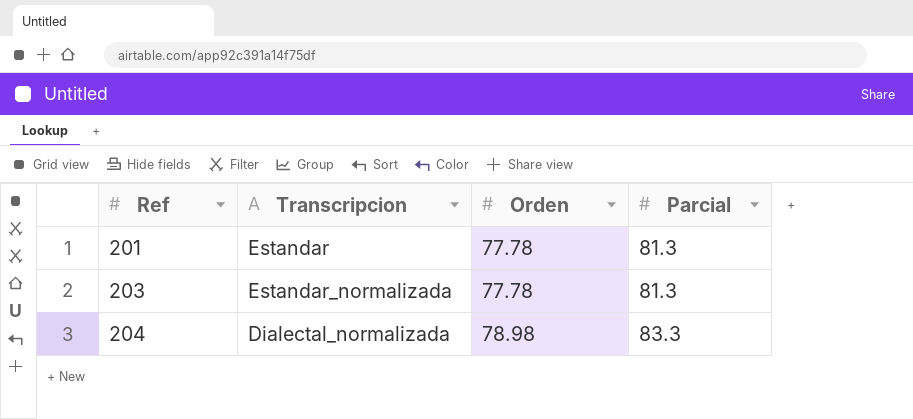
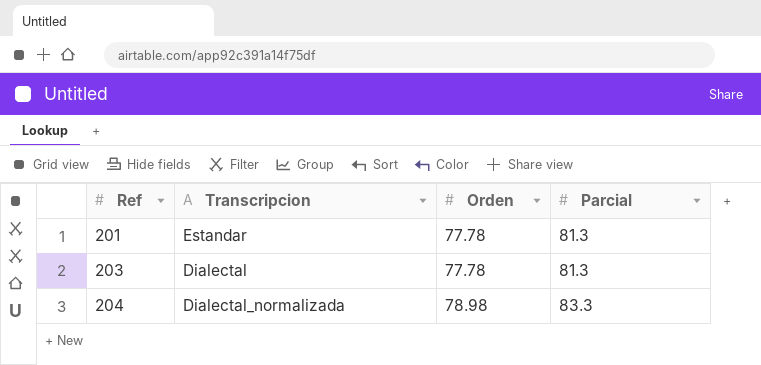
203 | Transcripcion: Estandar_normalizada -> Dialectal

